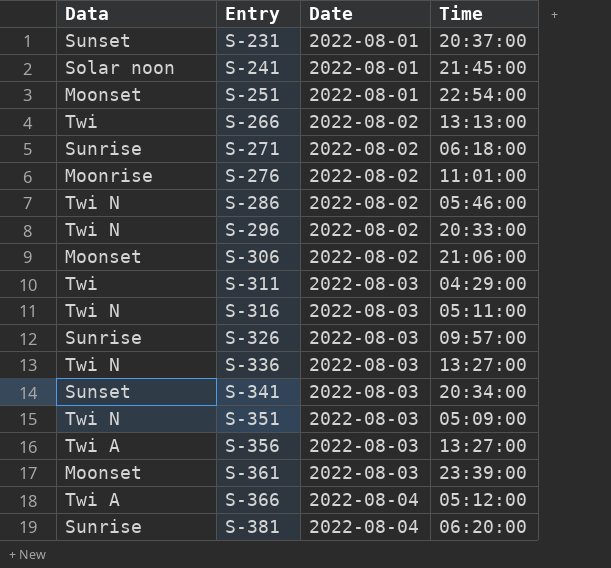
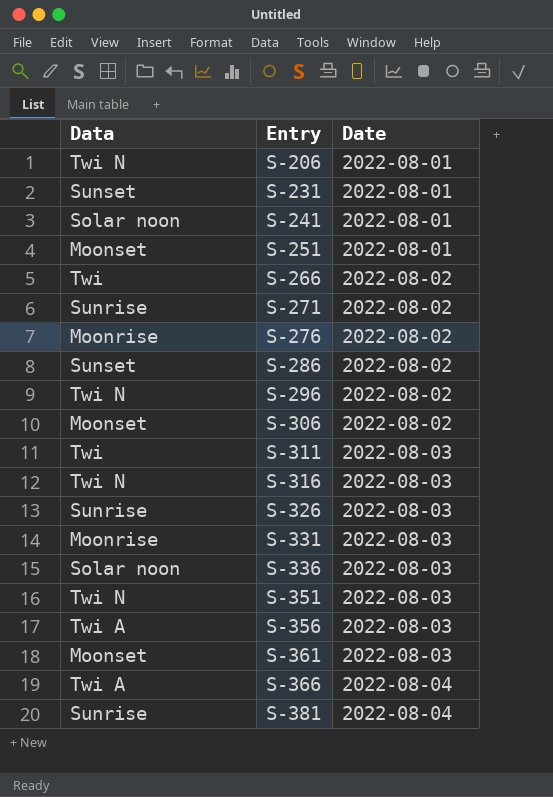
column Time | position: 4 -> none
row S-341: Sunset | 2022-08-03 | 20:34:00 -> none
row S-206: none -> Twi N | 2022-08-01
S-286 | Data: Twi N -> Sunset
row S-331: none -> Moonrise | 2022-08-03
S-336 | Data: Twi N -> Solar noon

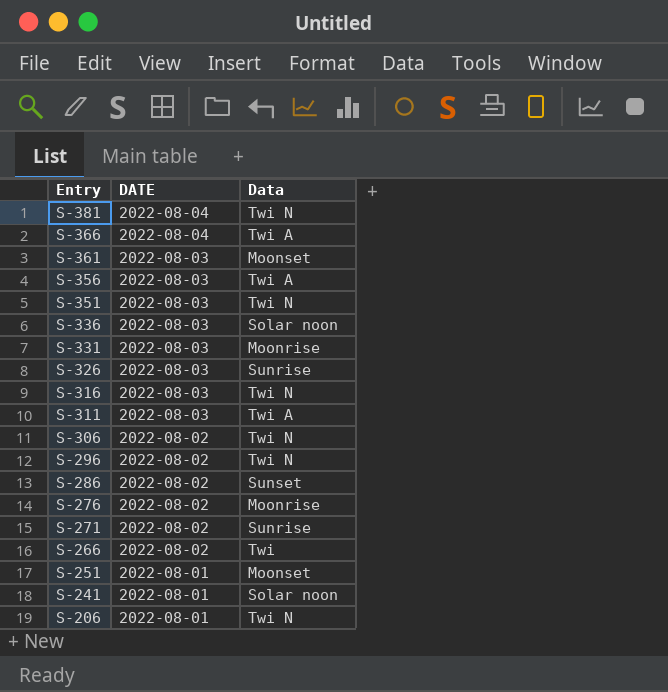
row order: Entry ascending -> Entry descending
column name: Date -> DATE
column Data | position: 1 -> 3
row S-231: Sunset | 2022-08-01 -> none
S-381 | Data: Sunrise -> Twi N
S-311 | Data: Twi -> Twi A
S-306 | Data: Moonset -> Twi N

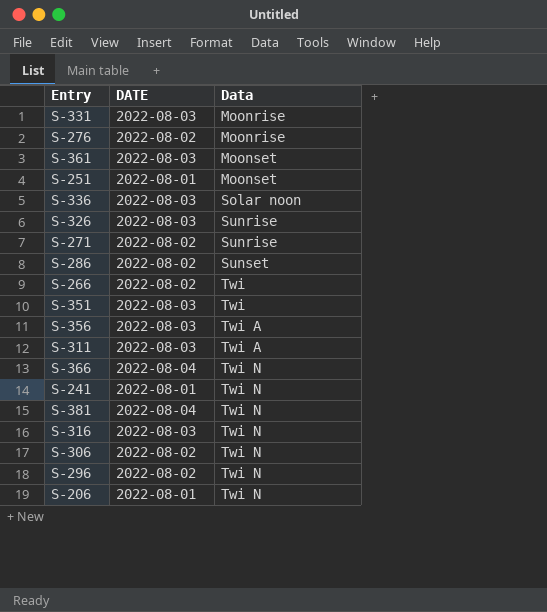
row order: Entry descending -> Data ascending
S-351 | Data: Twi N -> Twi
S-366 | Data: Twi A -> Twi N
S-241 | Data: Solar noon -> Twi N

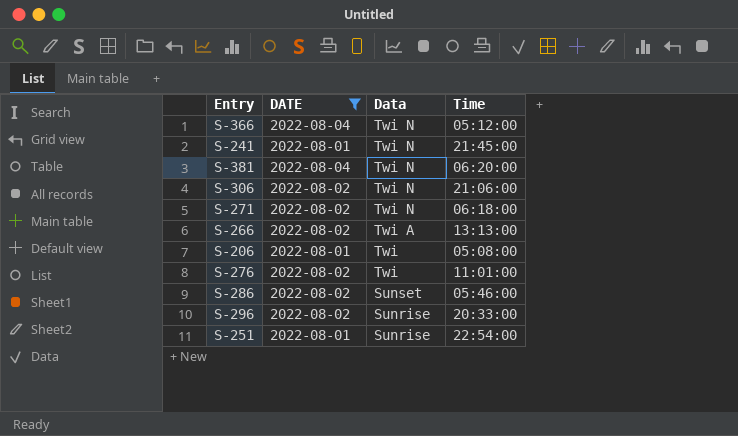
filter: none -> DATE != 2022-08-03
row order: Data ascending -> Data descending
column Time | position: none -> 4
S-271 | Data: Sunrise -> Twi N
S-266 | Data: Twi -> Twi A
S-206 | Data: Twi N -> Twi
S-276 | Data: Moonrise -> Twi
S-296 | Data: Twi N -> Sunrise
S-251 | Data: Moonset -> Sunrise

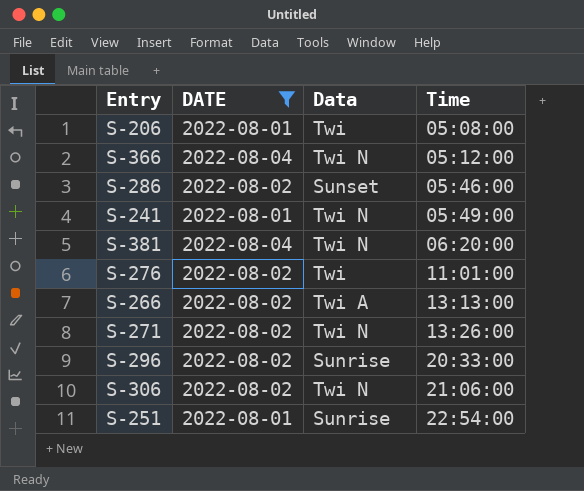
row order: Data descending -> Time ascending
S-241 | Time: 21:45:00 -> 05:49:00
S-271 | Time: 06:18:00 -> 13:26:00

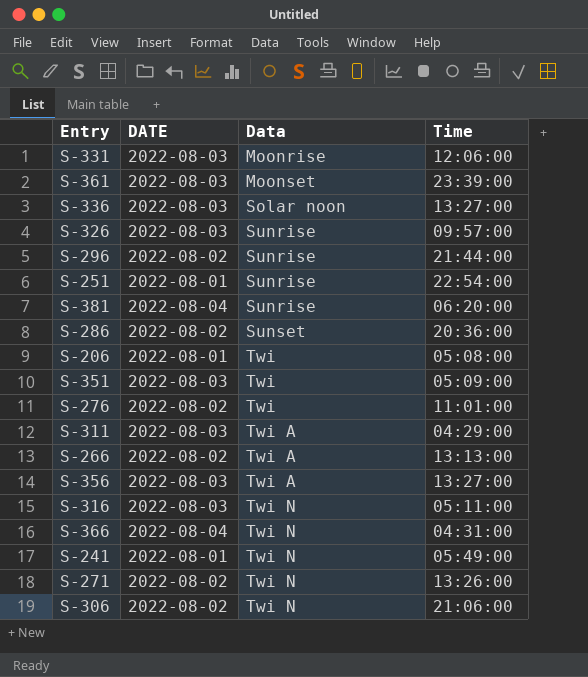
filter: DATE != 2022-08-03 -> none
row order: Time ascending -> Data ascending
S-296 | Time: 20:33:00 -> 21:44:00
S-381 | Data: Twi N -> Sunrise
S-286 | Time: 05:46:00 -> 20:36:00
S-366 | Time: 05:12:00 -> 04:31:00

